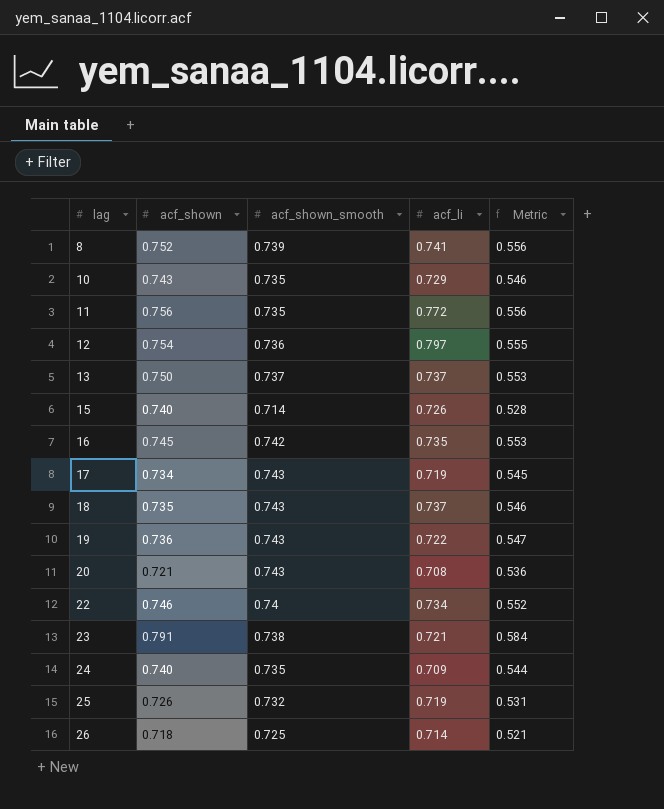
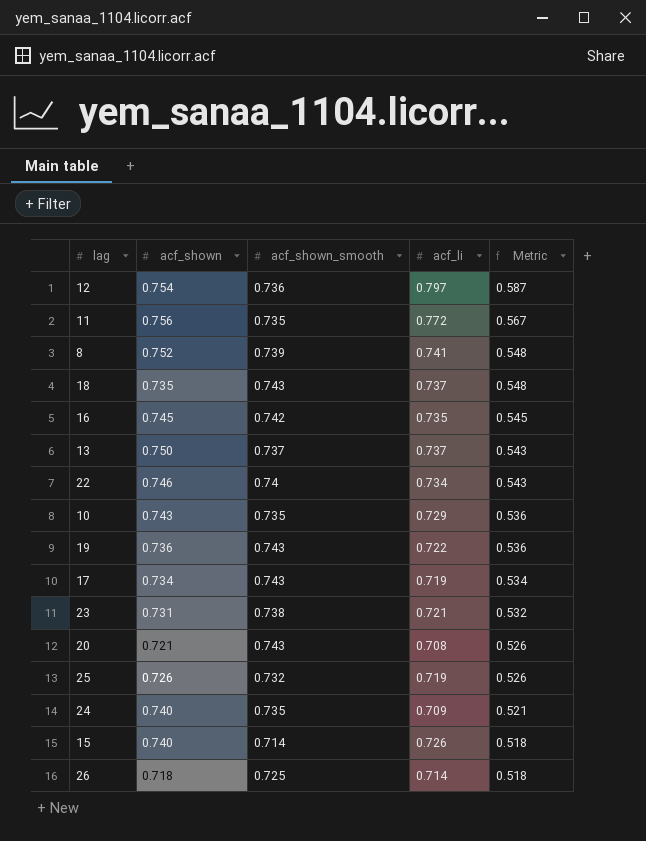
row order: lag ascending -> Metric descending
column Metric | formula: [acf_shown] * [acf_shown_smooth] -> [acf_shown_smooth] * [acf_li]
23 | acf_shown: 0.791 -> 0.731

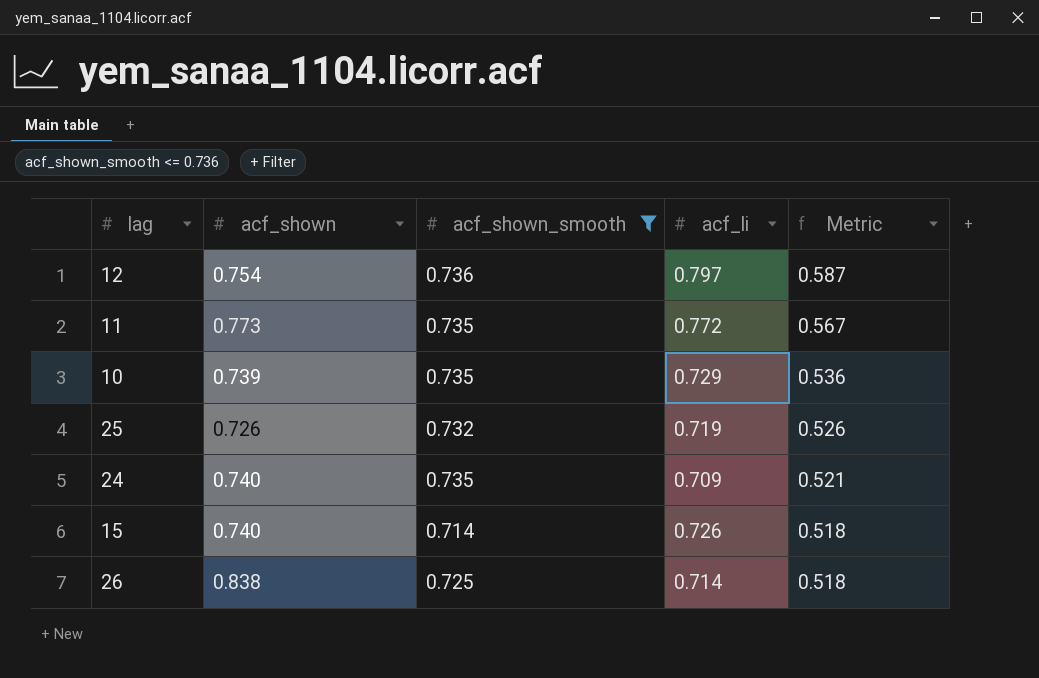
filter: none -> acf_shown_smooth <= 0.736
11 | acf_shown: 0.756 -> 0.773
10 | acf_shown: 0.743 -> 0.739
26 | acf_shown: 0.718 -> 0.838

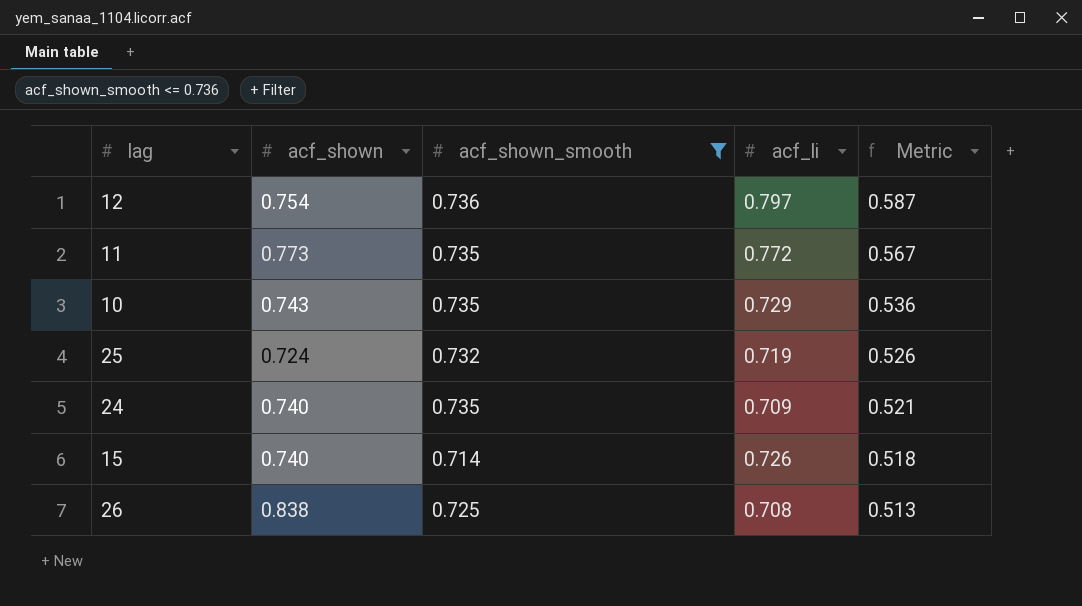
10 | acf_shown: 0.739 -> 0.743
25 | acf_shown: 0.726 -> 0.724
26 | acf_li: 0.714 -> 0.708
26 | Metric: 0.518 -> 0.513

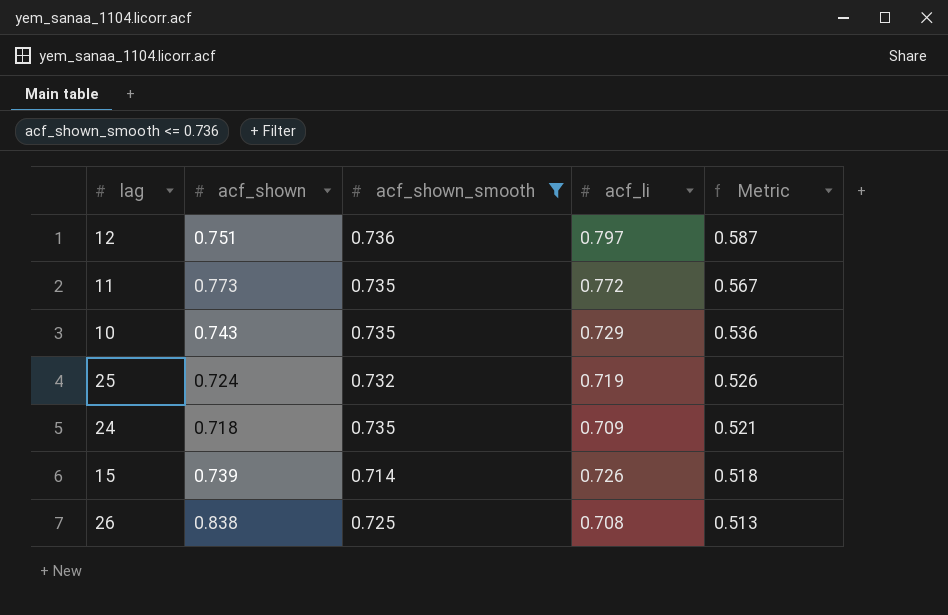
12 | acf_shown: 0.754 -> 0.751
24 | acf_shown: 0.740 -> 0.718
15 | acf_shown: 0.740 -> 0.739

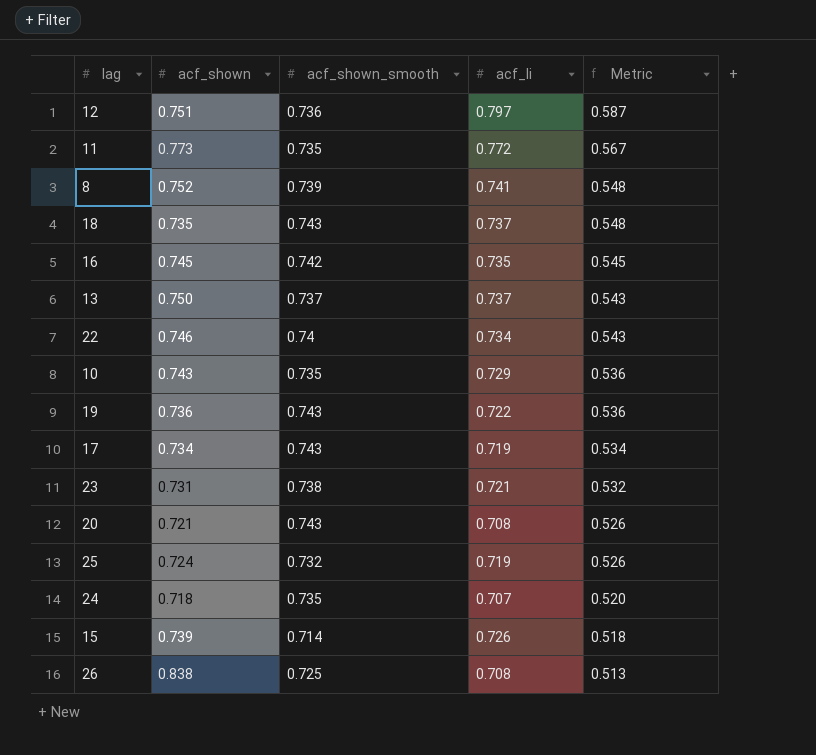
filter: acf_shown_smooth <= 0.736 -> none
24 | acf_li: 0.709 -> 0.707
24 | Metric: 0.521 -> 0.520

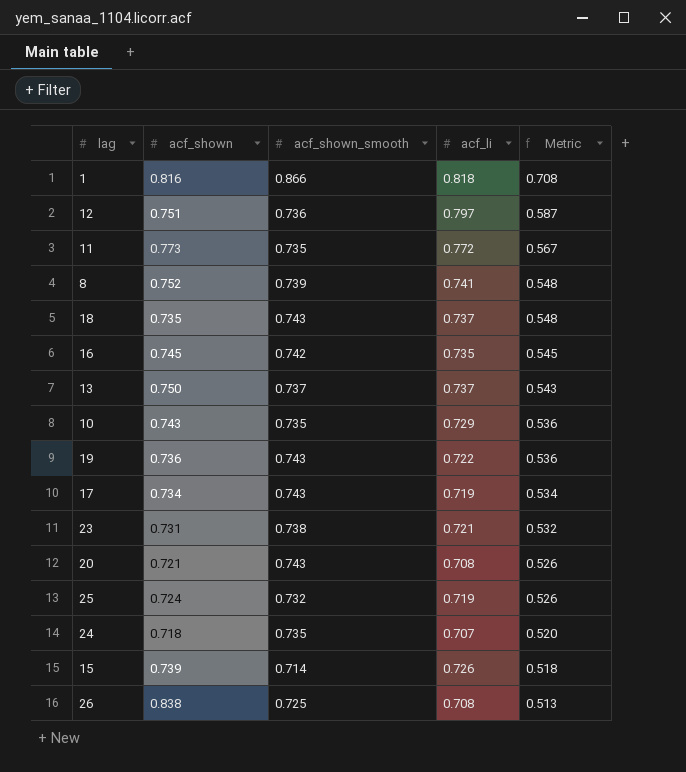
row 22: 0.746 | 0.74 | 0.734 | 0.543 -> none
row 1: none -> 0.816 | 0.866 | 0.818 | 0.708

